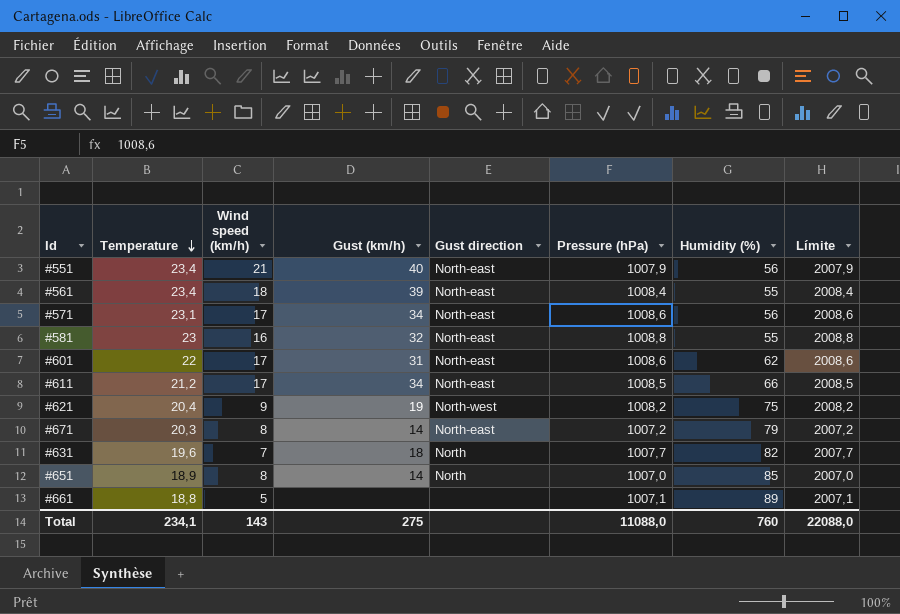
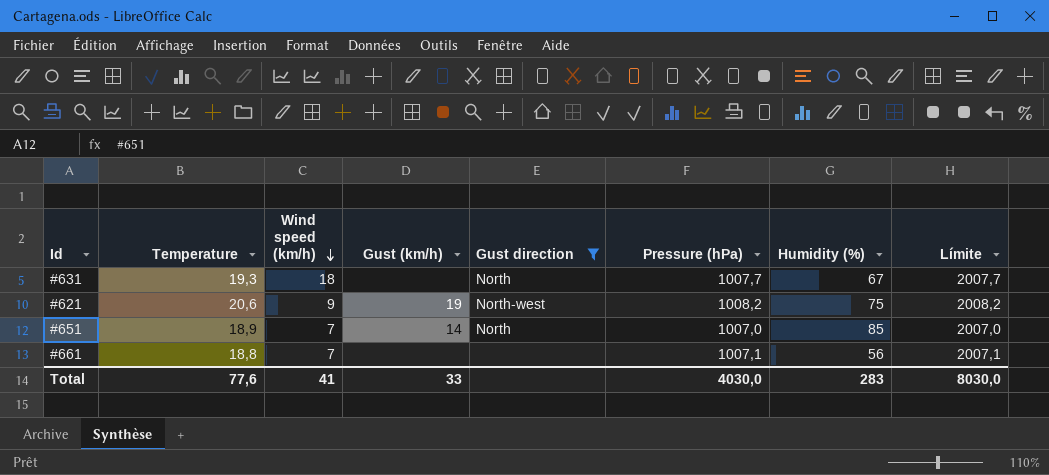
filter: none -> Gust direction != North-east
row order: Temperature descending -> Wind speed (km/h) descending
#631 | Temperature: 19,6 -> 19,3
#631 | Wind speed (km/h): 7 -> 18
#631 | Gust (km/h): 18 -> none
#631 | Humidity (%): 82 -> 67
#621 | Temperature: 20,4 -> 20,6
#651 | Wind speed (km/h): 8 -> 7
#661 | Wind speed (km/h): 5 -> 7
#661 | Humidity (%): 89 -> 56
Total | Temperature: 234,1 -> 77,6
Total | Wind speed (km/h): 143 -> 41
Total | Gust (km/h): 275 -> 33
Total | Pressure (hPa): 11088,0 -> 4030,0
Total | Humidity (%): 760 -> 283
Total | Límite: 22088,0 -> 8030,0

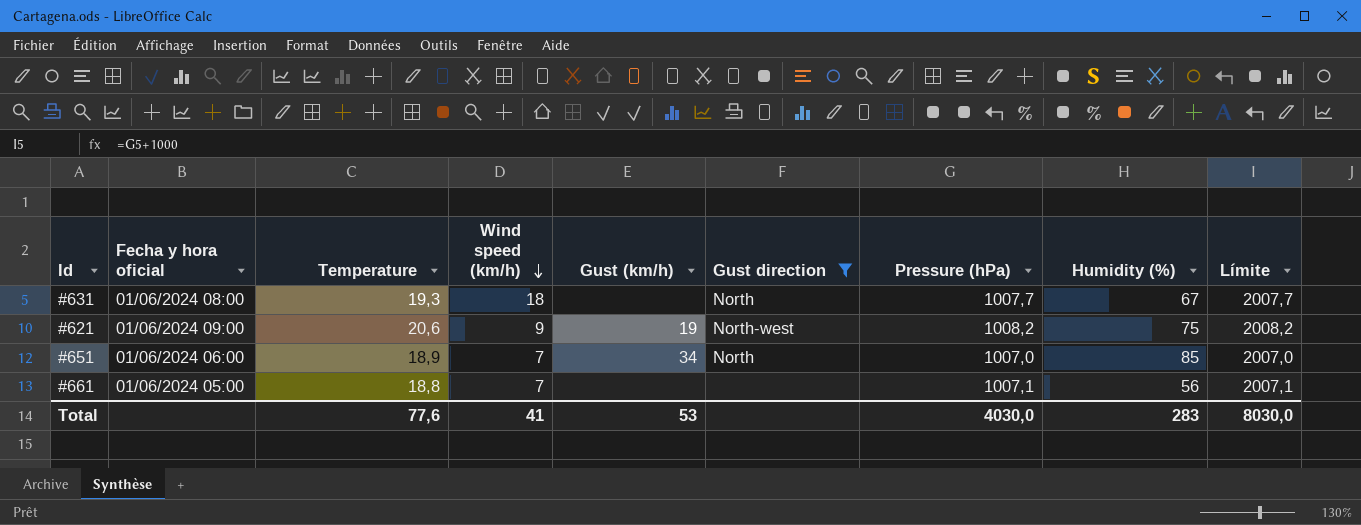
column Fecha y hora oficial | position: none -> 2
#651 | Gust (km/h): 14 -> 34
Total | Gust (km/h): 33 -> 53

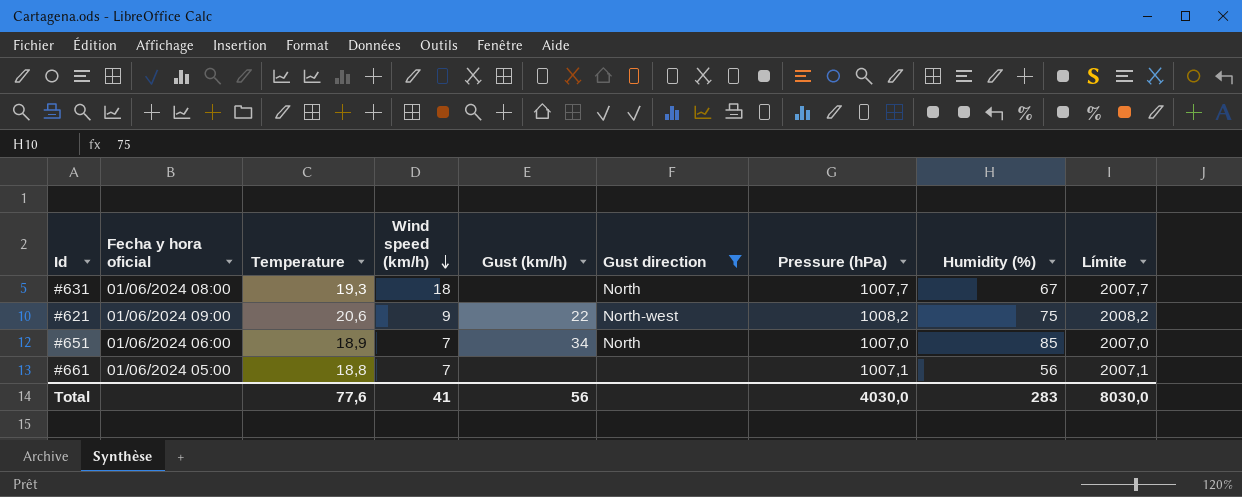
#621 | Gust (km/h): 19 -> 22
Total | Gust (km/h): 53 -> 56

